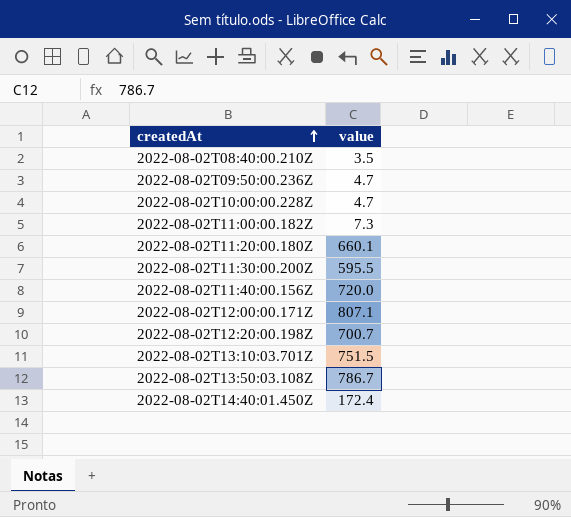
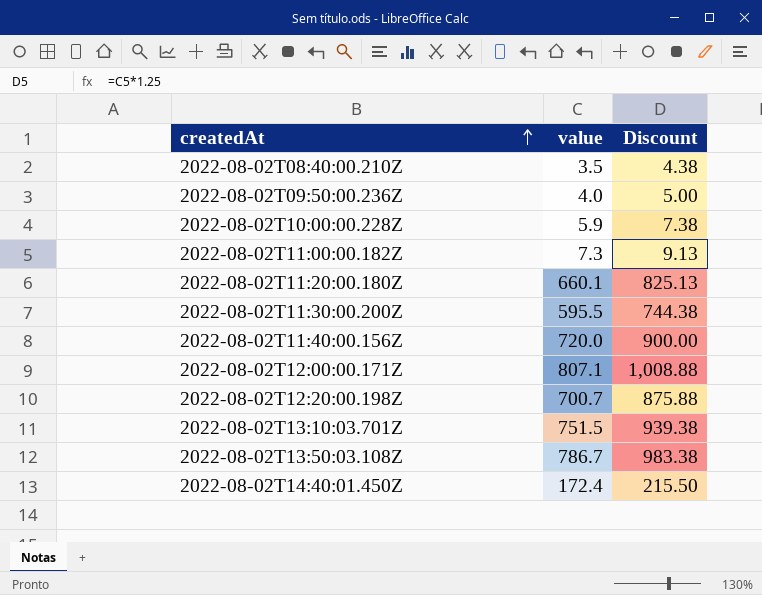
column Discount | formula: none -> [value] * 1.25
2022-08-02T09:50:00.236Z | value: 4.7 -> 4.0
2022-08-02T10:00:00.228Z | value: 4.7 -> 5.9

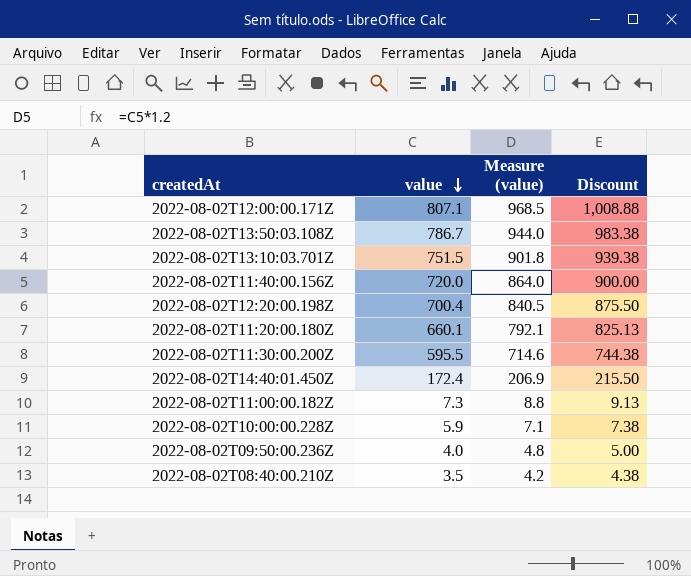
row order: createdAt ascending -> value descending
column Measure (value) | formula: none -> [value] * 1.2
2022-08-02T12:20:00.198Z | value: 700.7 -> 700.4
2022-08-02T12:20:00.198Z | Discount: 875.88 -> 875.50

